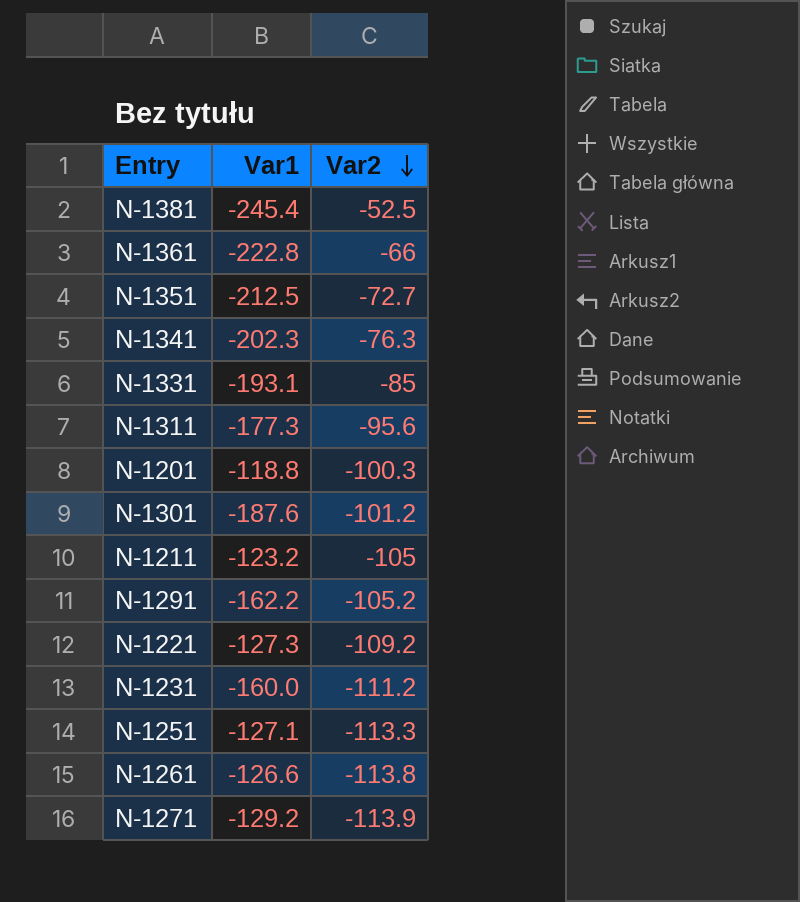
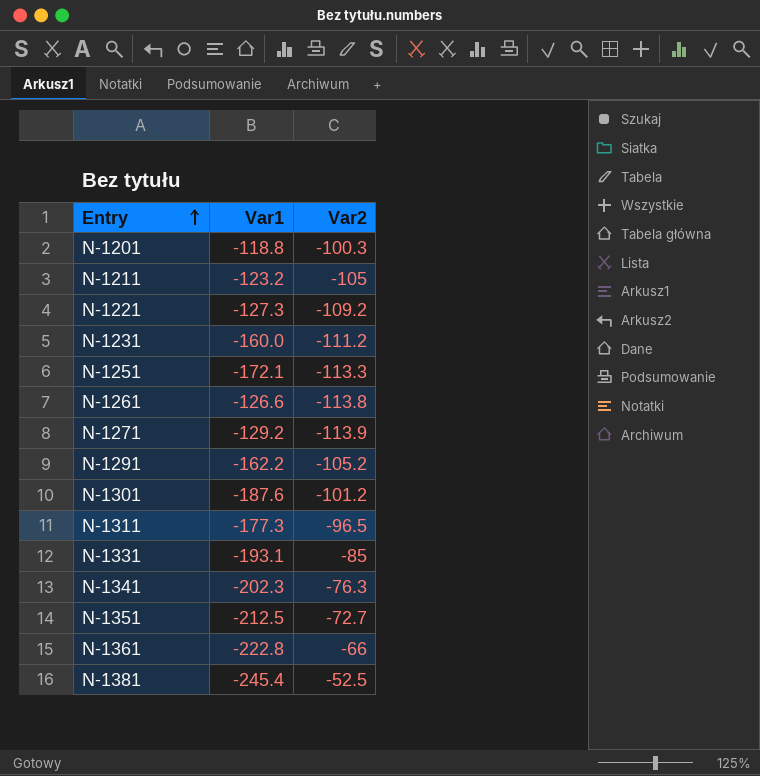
row order: Var2 descending -> Entry ascending
N-1251 | Var1: -127.1 -> -172.1
N-1311 | Var2: -95.6 -> -96.5

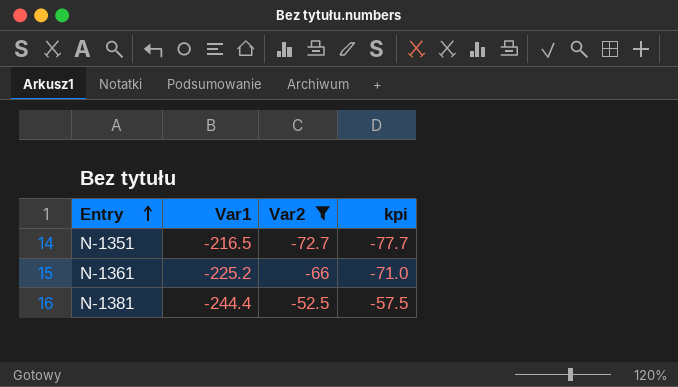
filter: none -> Var2 >= -72.7
column kpi | formula: none -> [Var2] - 5
N-1351 | Var1: -212.5 -> -216.5
N-1361 | Var1: -222.8 -> -225.2
N-1381 | Var1: -245.4 -> -244.4

